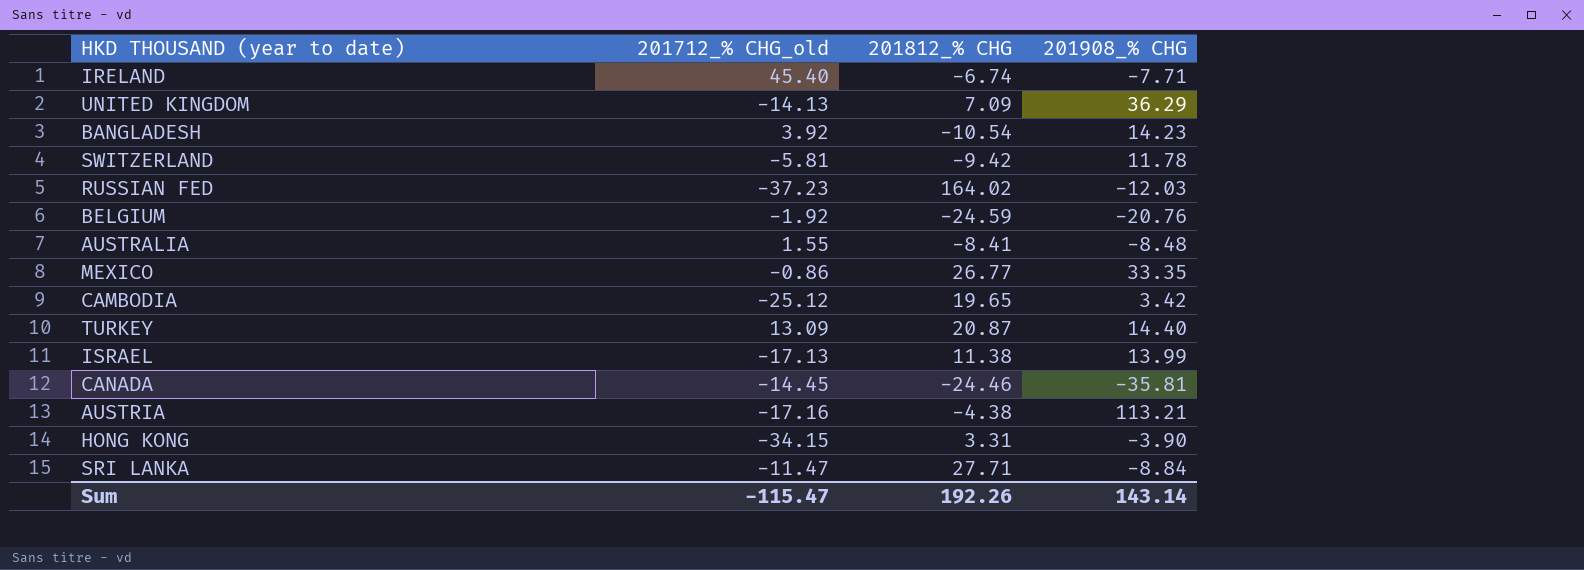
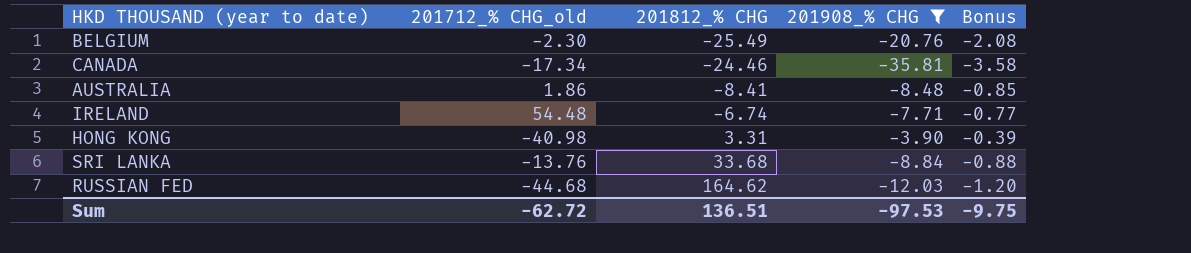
filter: none -> 201908_% CHG <= -3.90
row order: none -> 201812_% CHG ascending
column Bonus | formula: none -> [201908_% CHG] * 0.1
BELGIUM | 201712_% CHG_old: -1.92 -> -2.30
BELGIUM | 201812_% CHG: -24.59 -> -25.49
CANADA | 201712_% CHG_old: -14.45 -> -17.34
AUSTRALIA | 201712_% CHG_old: 1.55 -> 1.86
IRELAND | 201712_% CHG_old: 45.40 -> 54.48
HONG KONG | 201712_% CHG_old: -34.15 -> -40.98
SRI LANKA | 201712_% CHG_old: -11.47 -> -13.76
SRI LANKA | 201812_% CHG: 27.71 -> 33.68
RUSSIAN FED | 201712_% CHG_old: -37.23 -> -44.68
RUSSIAN FED | 201812_% CHG: 164.02 -> 164.62
Sum | 201712_% CHG_old: -115.47 -> -62.72
Sum | 201812_% CHG: 192.26 -> 136.51
Sum | 201908_% CHG: 143.14 -> -97.53

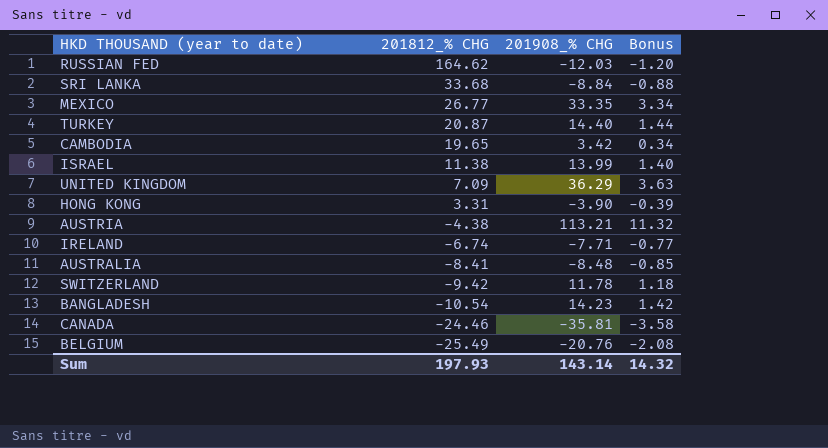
filter: 201908_% CHG <= -3.90 -> none
row order: 201812_% CHG ascending -> 201812_% CHG descending
column 201712_% CHG_old | position: 2 -> none
Sum | 201812_% CHG: 136.51 -> 197.93
Sum | 201908_% CHG: -97.53 -> 143.14
Sum | Bonus: -9.75 -> 14.32

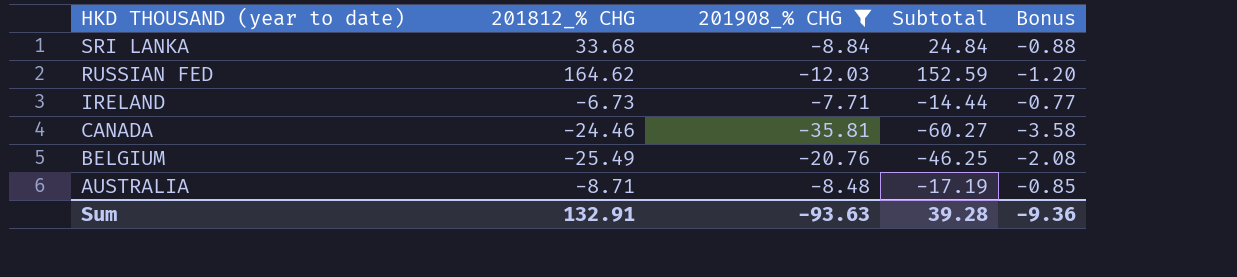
filter: none -> 201908_% CHG <= -7.71
row order: 201812_% CHG descending -> HKD THOUSAND (year to date) descending
column Subtotal | formula: none -> [201812_% CHG] + [201908_% CHG]
IRELAND | 201812_% CHG: -6.74 -> -6.73
AUSTRALIA | 201812_% CHG: -8.41 -> -8.71
Sum | 201812_% CHG: 197.93 -> 132.91
Sum | 201908_% CHG: 143.14 -> -93.63
Sum | Bonus: 14.32 -> -9.36

